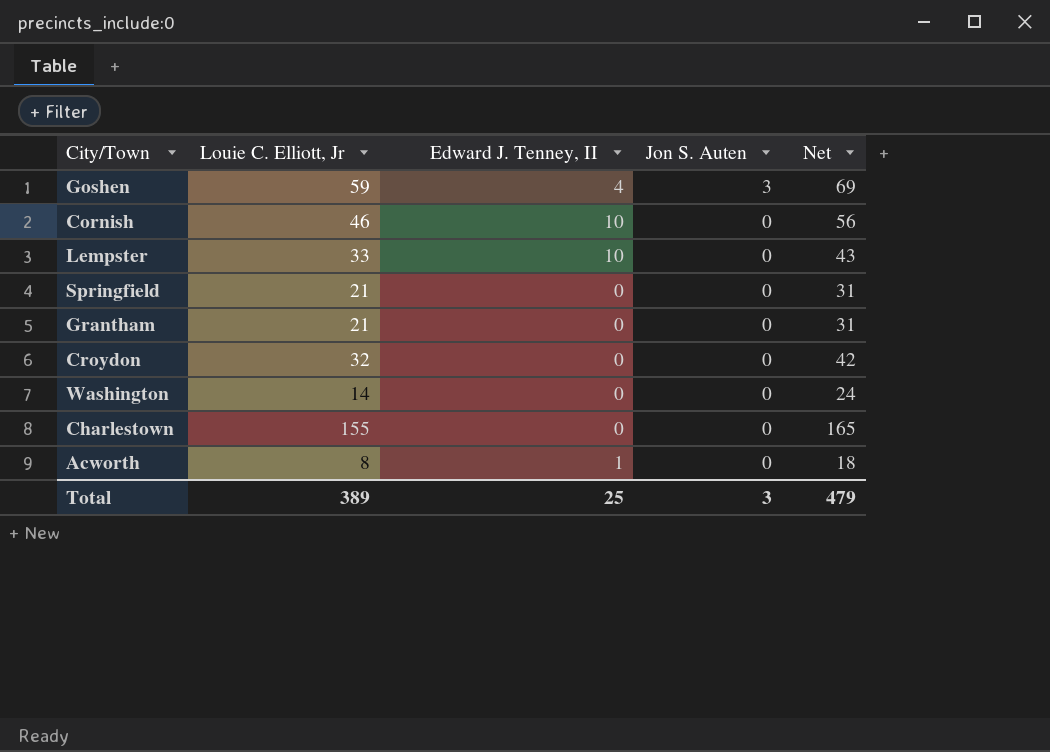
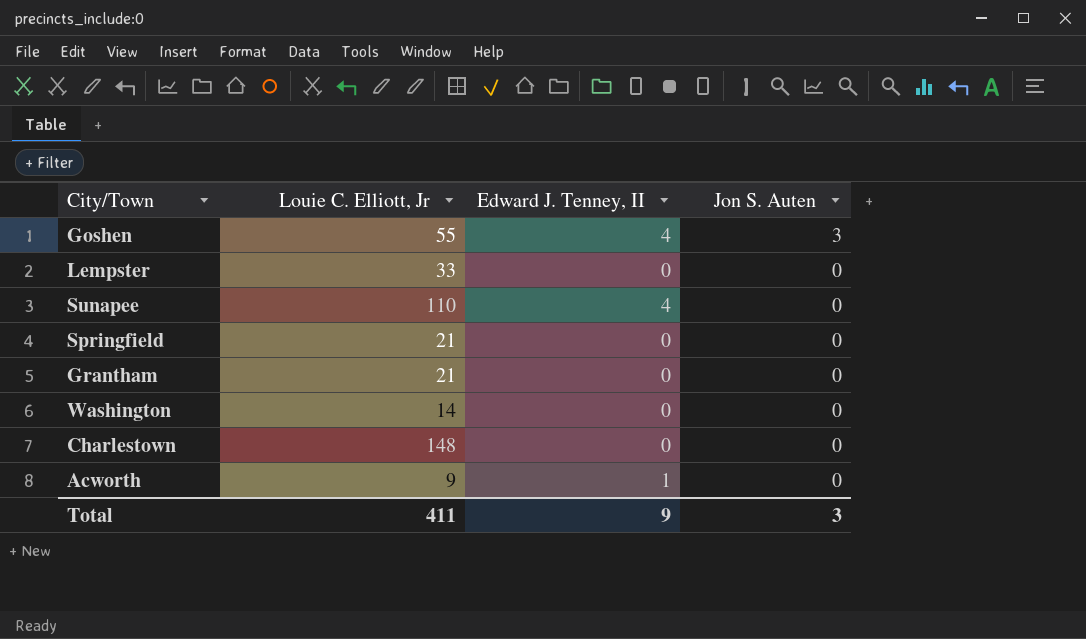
column Net | formula: [Louie C. Elliott, Jr] + 10 -> none
row Cornish: 46 | 10 | 0 | 56 -> none
row Croydon: 32 | 0 | 0 | 42 -> none
Goshen | Louie C. Elliott, Jr: 59 -> 55
Lempster | Edward J. Tenney, II: 10 -> 0
row Sunapee: none -> 110 | 4 | 0
Charlestown | Louie C. Elliott, Jr: 155 -> 148
Acworth | Louie C. Elliott, Jr: 8 -> 9
Total | Louie C. Elliott, Jr: 389 -> 411
Total | Edward J. Tenney, II: 25 -> 9

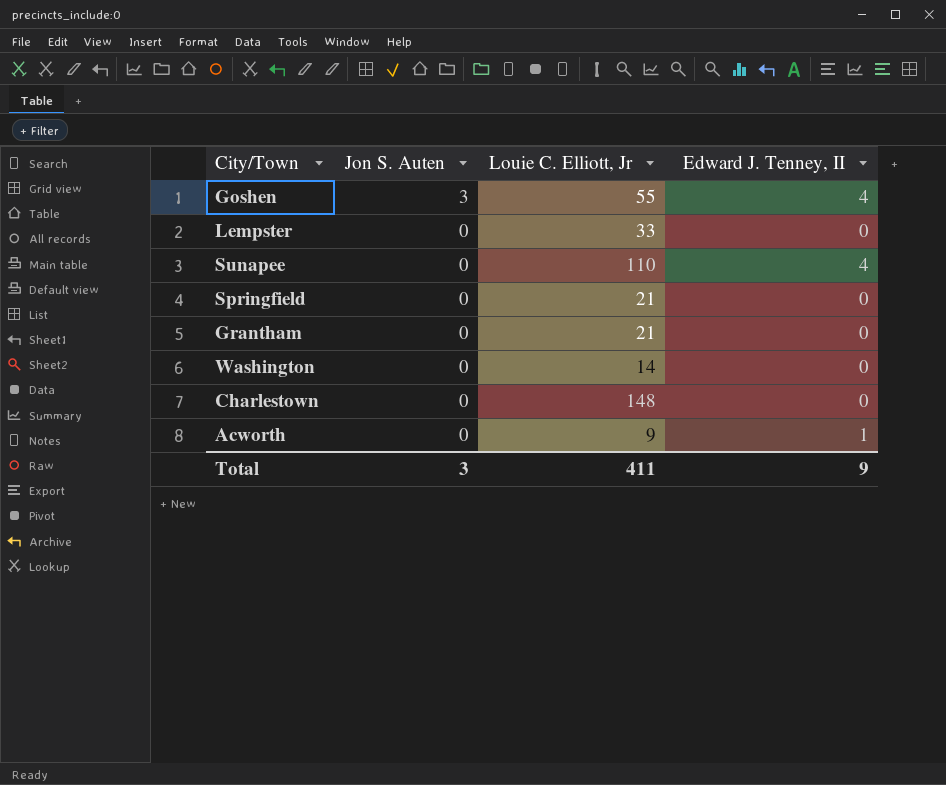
column Jon S. Auten | position: 4 -> 2

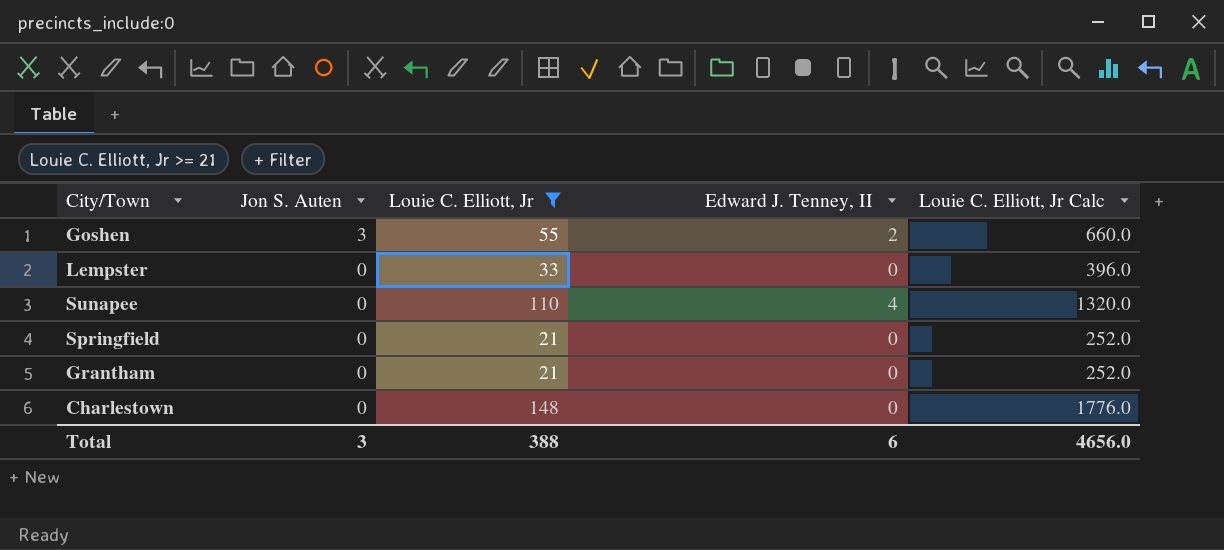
filter: none -> Louie C. Elliott, Jr >= 21
column Louie C. Elliott, Jr Calc | formula: none -> [Louie C. Elliott, Jr] * 12
Goshen | Edward J. Tenney, II: 4 -> 2
Total | Louie C. Elliott, Jr: 411 -> 388
Total | Edward J. Tenney, II: 9 -> 6

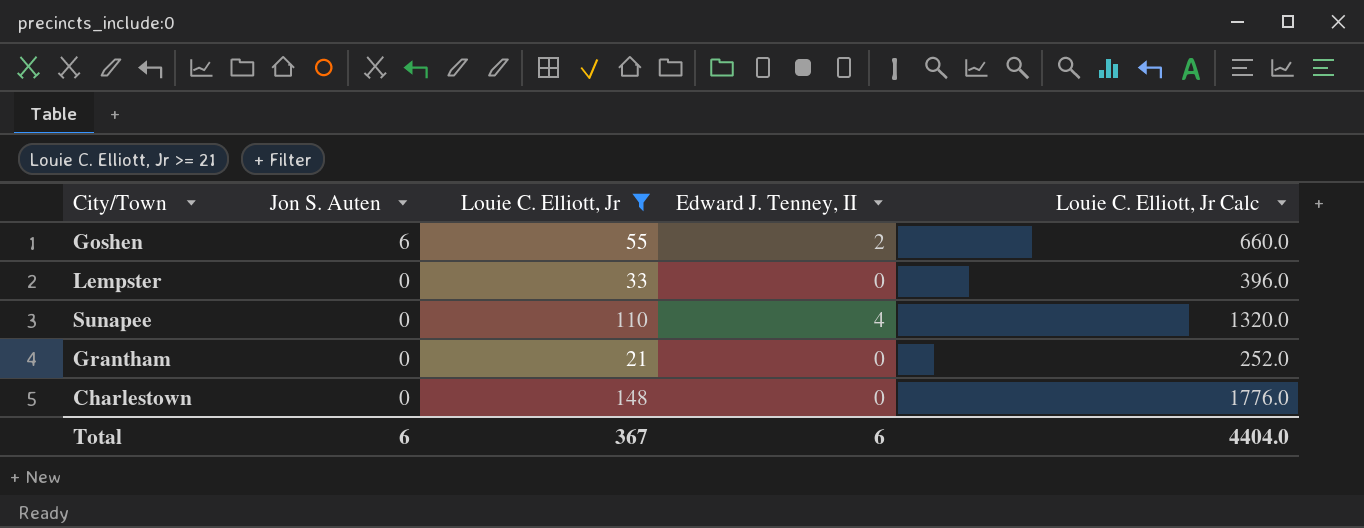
row Springfield: 0 | 21 | 0 | 252.0 -> none
Goshen | Jon S. Auten: 3 -> 6
Total | Jon S. Auten: 3 -> 6
Total | Louie C. Elliott, Jr: 388 -> 367
Total | Louie C. Elliott, Jr Calc: 4656.0 -> 4404.0

